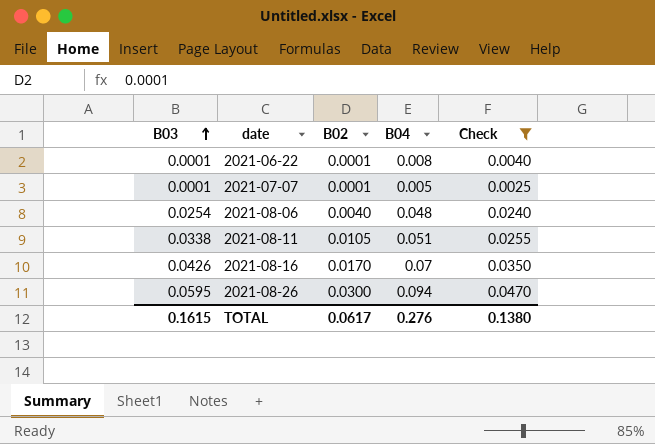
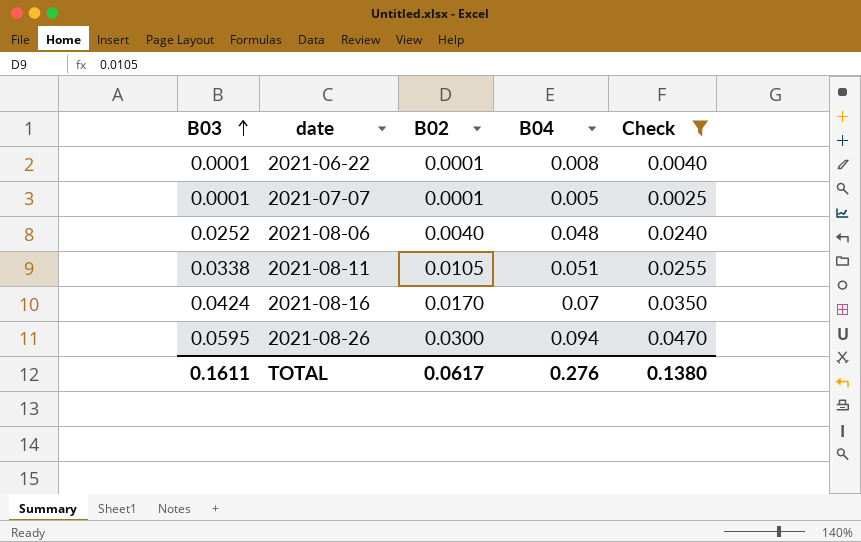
2021-08-06 | B03: 0.0254 -> 0.0252
2021-08-16 | B03: 0.0426 -> 0.0424
TOTAL | B03: 0.1615 -> 0.1611

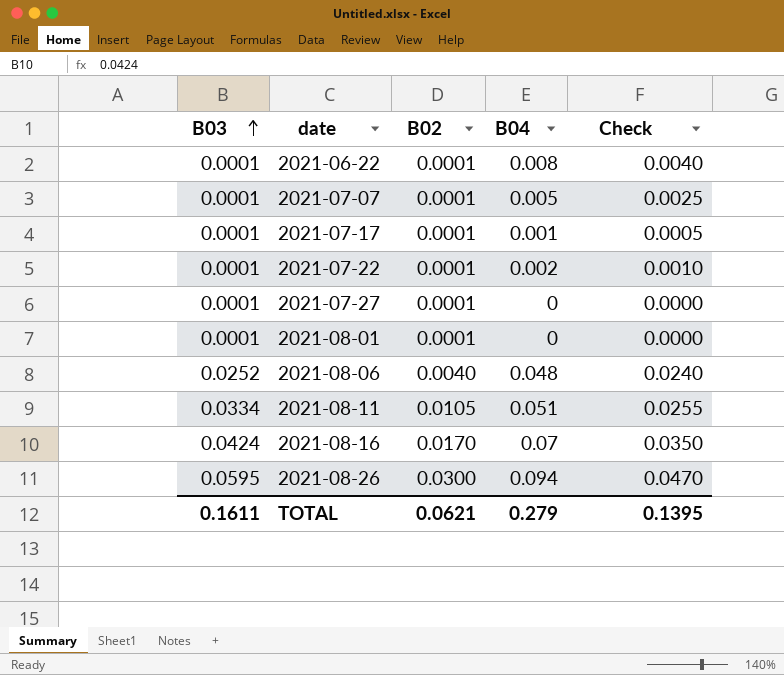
filter: Check >= 0.0025 -> none
2021-08-11 | B03: 0.0338 -> 0.0334
TOTAL | B02: 0.0617 -> 0.0621
TOTAL | B04: 0.276 -> 0.279
TOTAL | Check: 0.1380 -> 0.1395

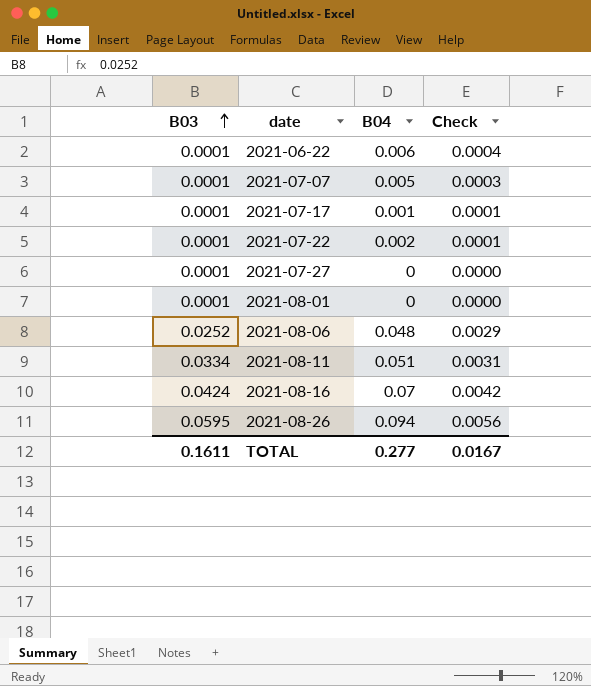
column B02 | position: 3 -> none
column Check | formula: [B04] * 0.5 -> [B04] * 0.06
2021-06-22 | B04: 0.008 -> 0.006
TOTAL | B04: 0.279 -> 0.277
TOTAL | Check: 0.1395 -> 0.0167

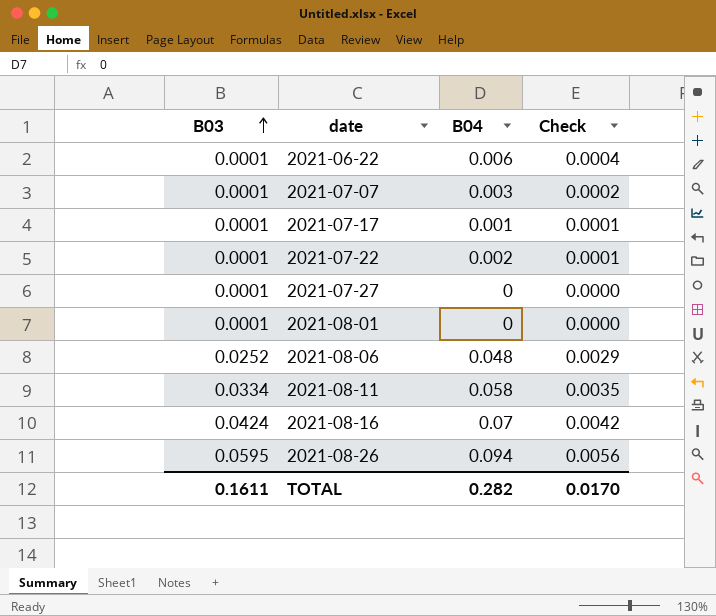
2021-07-07 | B04: 0.005 -> 0.003
2021-07-07 | Check: 0.0003 -> 0.0002
2021-08-11 | B04: 0.051 -> 0.058
2021-08-11 | Check: 0.0031 -> 0.0035
TOTAL | B04: 0.277 -> 0.282
TOTAL | Check: 0.0167 -> 0.0170

